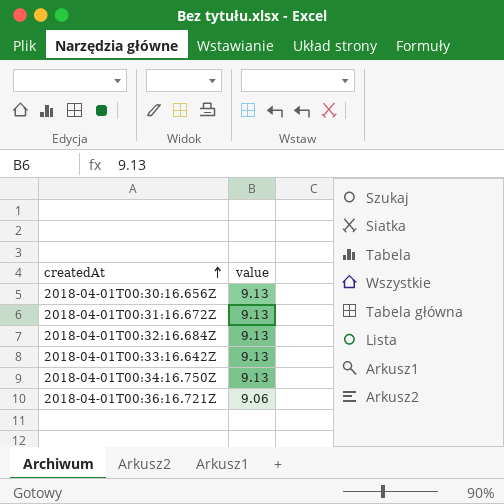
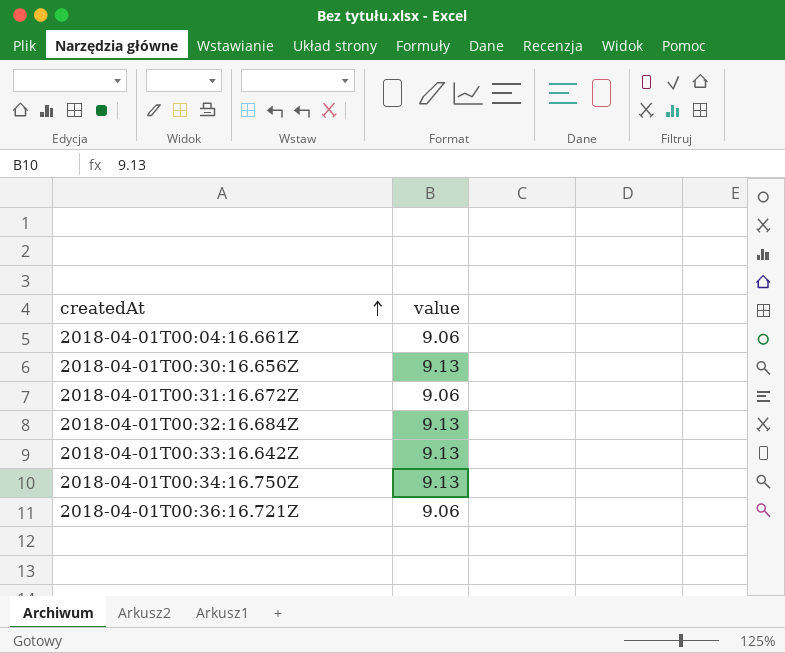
row 2018-04-01T00:04:16.661Z: none -> 9.06
2018-04-01T00:31:16.672Z | value: 9.13 -> 9.06

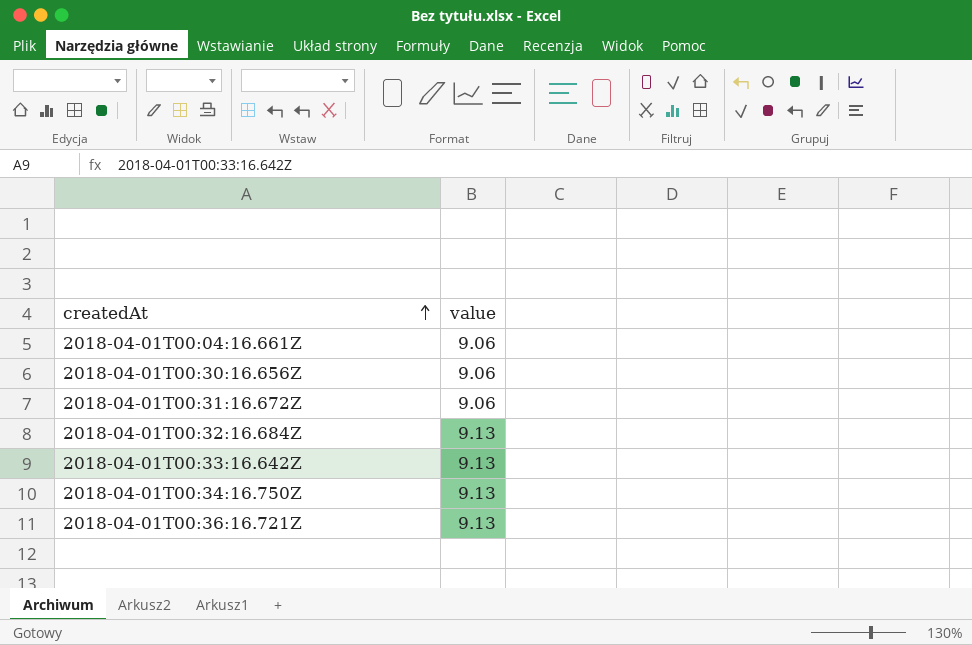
2018-04-01T00:30:16.656Z | value: 9.13 -> 9.06
2018-04-01T00:36:16.721Z | value: 9.06 -> 9.13

